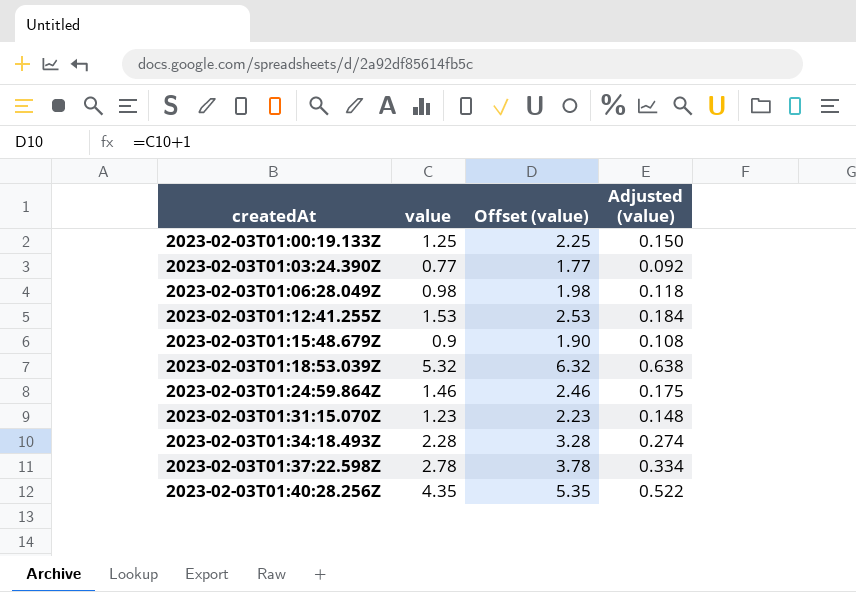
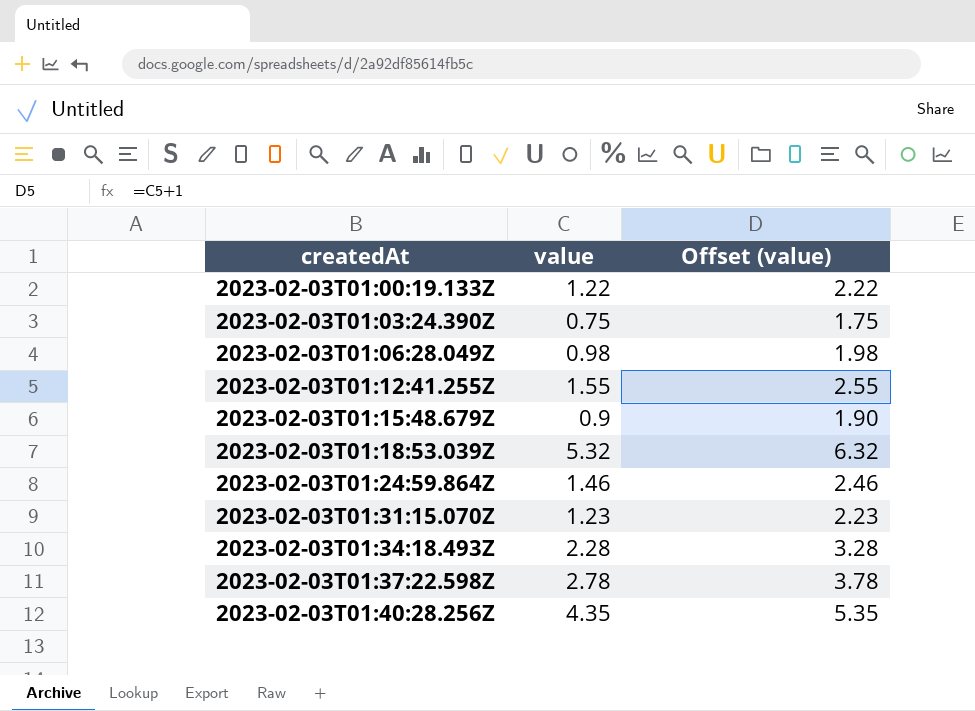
column Adjusted (value) | formula: [value] * 0.12 -> none
2023-02-03T01:00:19.133Z | value: 1.25 -> 1.22
2023-02-03T01:00:19.133Z | Offset (value): 2.25 -> 2.22
2023-02-03T01:03:24.390Z | value: 0.77 -> 0.75
2023-02-03T01:03:24.390Z | Offset (value): 1.77 -> 1.75
2023-02-03T01:12:41.255Z | value: 1.53 -> 1.55
2023-02-03T01:12:41.255Z | Offset (value): 2.53 -> 2.55

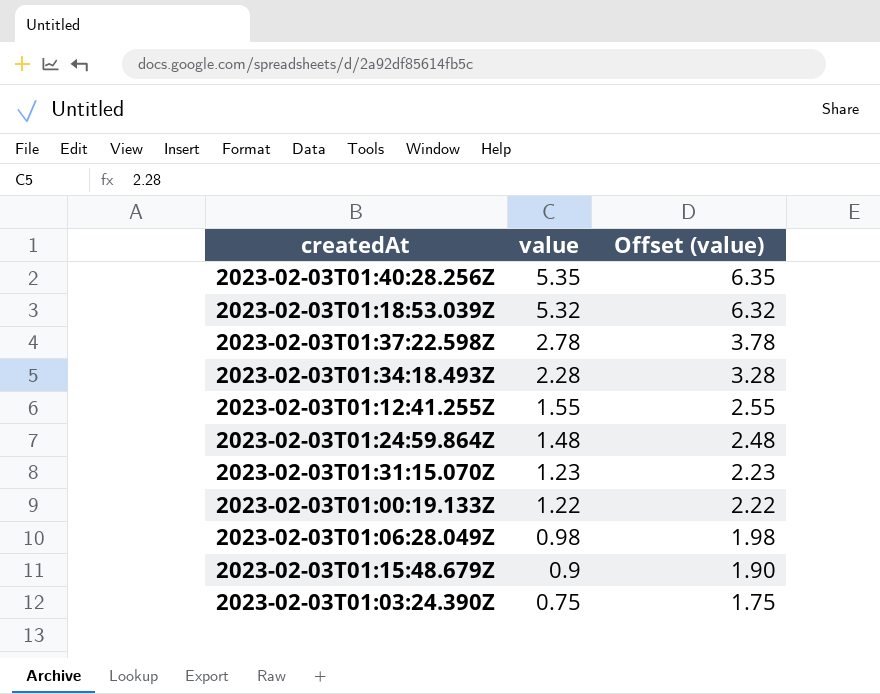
row order: createdAt ascending -> value descending
2023-02-03T01:40:28.256Z | value: 4.35 -> 5.35
2023-02-03T01:40:28.256Z | Offset (value): 5.35 -> 6.35
2023-02-03T01:24:59.864Z | value: 1.46 -> 1.48
2023-02-03T01:24:59.864Z | Offset (value): 2.46 -> 2.48

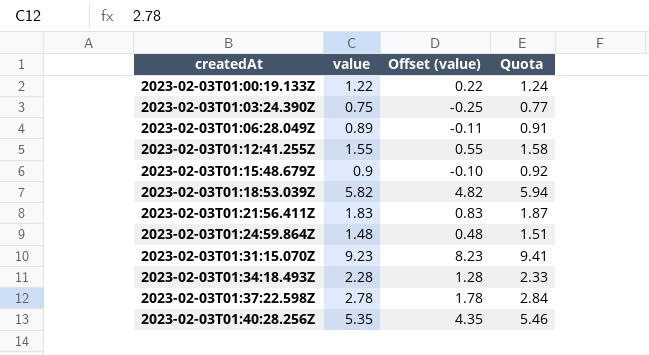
row order: value descending -> createdAt ascending
column Offset (value) | formula: [value] + 1 -> [value] - 1
column Quota | formula: none -> [value] * 1.02
2023-02-03T01:06:28.049Z | value: 0.98 -> 0.89
2023-02-03T01:18:53.039Z | value: 5.32 -> 5.82
row 2023-02-03T01:21:56.411Z: none -> 1.83 | 0.83 | 1.87
2023-02-03T01:31:15.070Z | value: 1.23 -> 9.23

